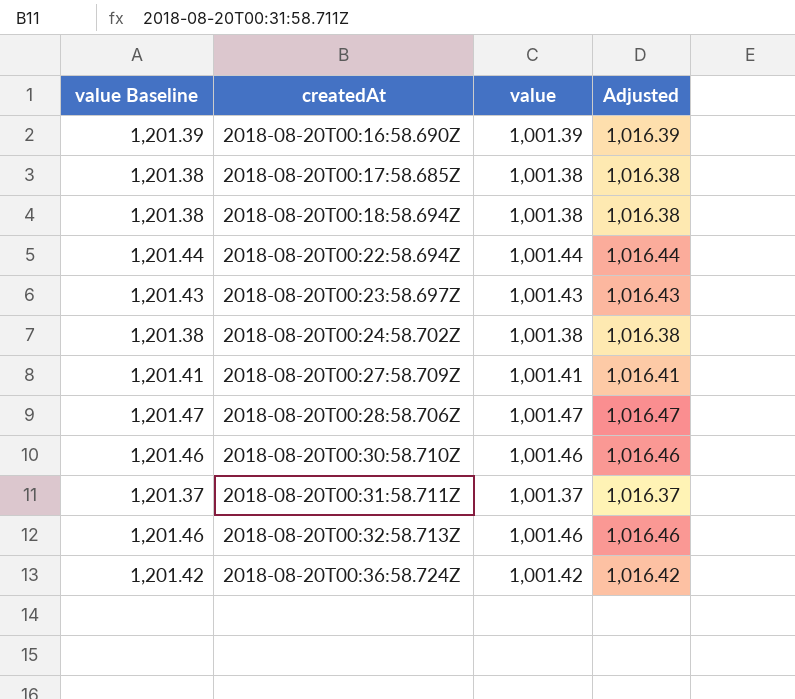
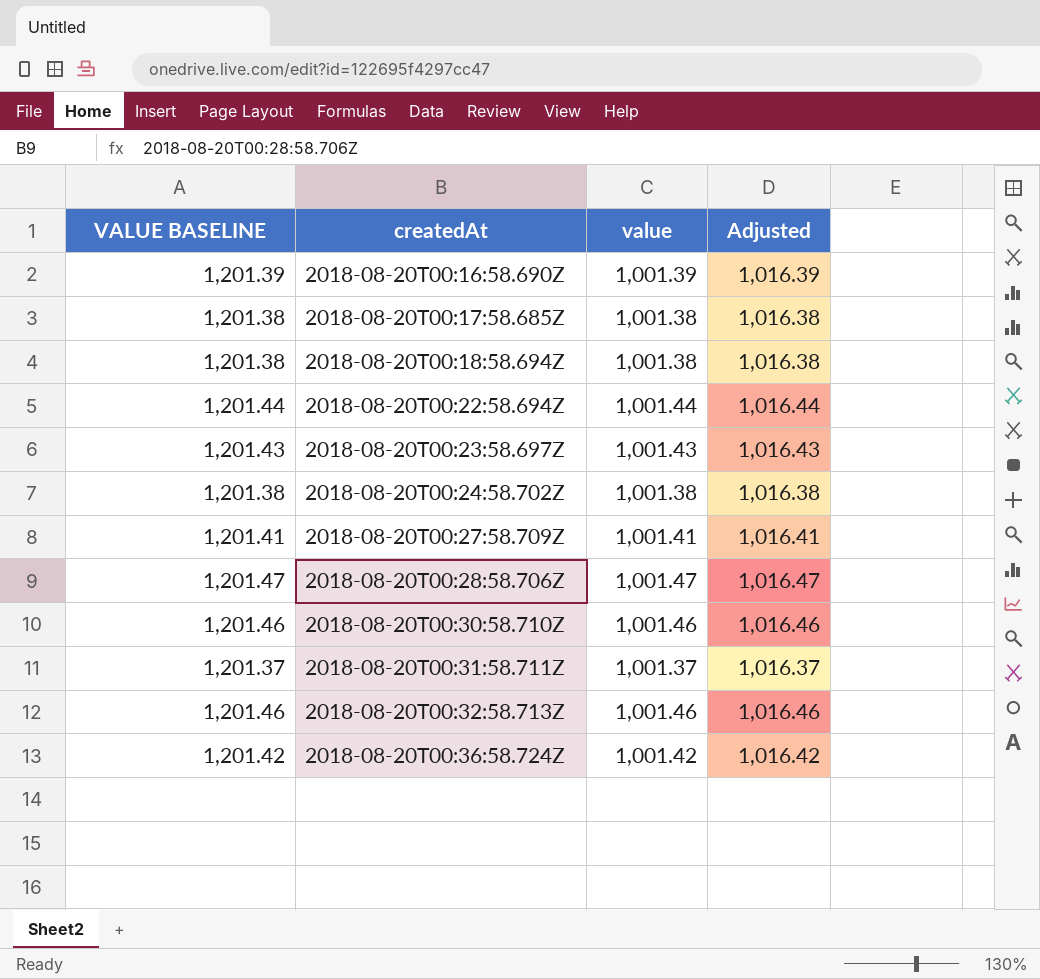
column name: value Baseline -> VALUE BASELINE

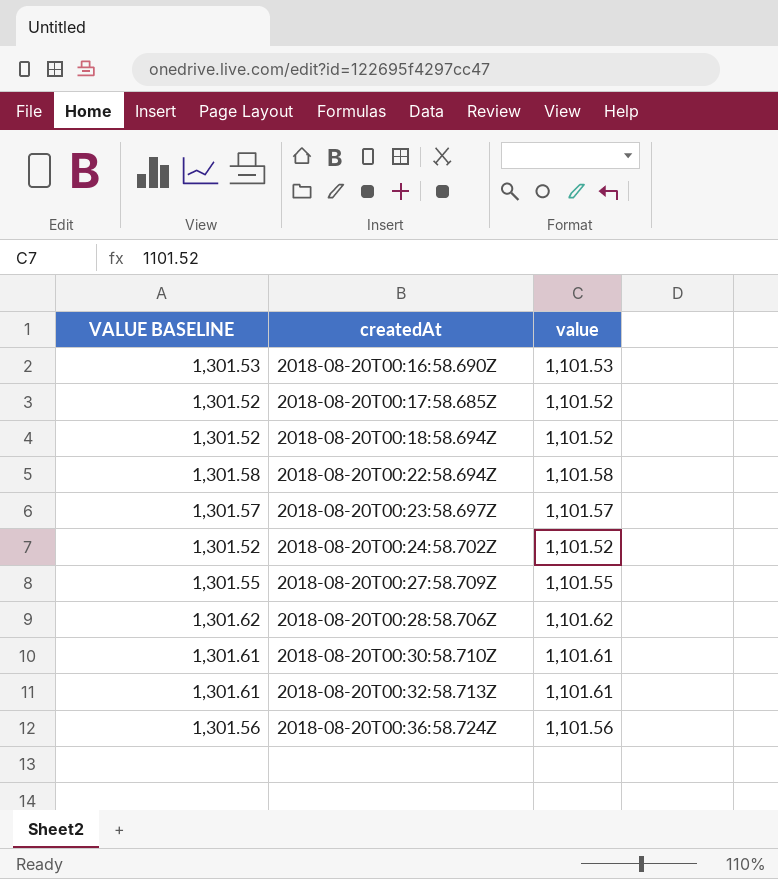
column Adjusted | formula: [value] + 15 -> none
row 2018-08-20T00:31:58.711Z: 1,201.37 | 1,001.37 | 1,016.37 -> none
2018-08-20T00:16:58.690Z | VALUE BASELINE: 1,201.39 -> 1,301.53
2018-08-20T00:16:58.690Z | value: 1,001.39 -> 1,101.53
2018-08-20T00:17:58.685Z | VALUE BASELINE: 1,201.38 -> 1,301.52
2018-08-20T00:17:58.685Z | value: 1,001.38 -> 1,101.52
2018-08-20T00:18:58.694Z | VALUE BASELINE: 1,201.38 -> 1,301.52
2018-08-20T00:18:58.694Z | value: 1,001.38 -> 1,101.52
2018-08-20T00:22:58.694Z | VALUE BASELINE: 1,201.44 -> 1,301.58
2018-08-20T00:22:58.694Z | value: 1,001.44 -> 1,101.58
2018-08-20T00:23:58.697Z | VALUE BASELINE: 1,201.43 -> 1,301.57
2018-08-20T00:23:58.697Z | value: 1,001.43 -> 1,101.57
2018-08-20T00:24:58.702Z | VALUE BASELINE: 1,201.38 -> 1,301.52
2018-08-20T00:24:58.702Z | value: 1,001.38 -> 1,101.52
2018-08-20T00:27:58.709Z | VALUE BASELINE: 1,201.41 -> 1,301.55
2018-08-20T00:27:58.709Z | value: 1,001.41 -> 1,101.55
2018-08-20T00:28:58.706Z | VALUE BASELINE: 1,201.47 -> 1,301.62
2018-08-20T00:28:58.706Z | value: 1,001.47 -> 1,101.62
2018-08-20T00:30:58.710Z | VALUE BASELINE: 1,201.46 -> 1,301.61
2018-08-20T00:30:58.710Z | value: 1,001.46 -> 1,101.61
2018-08-20T00:32:58.713Z | VALUE BASELINE: 1,201.46 -> 1,301.61
2018-08-20T00:32:58.713Z | value: 1,001.46 -> 1,101.61
2018-08-20T00:36:58.724Z | VALUE BASELINE: 1,201.42 -> 1,301.56
2018-08-20T00:36:58.724Z | value: 1,001.42 -> 1,101.56

